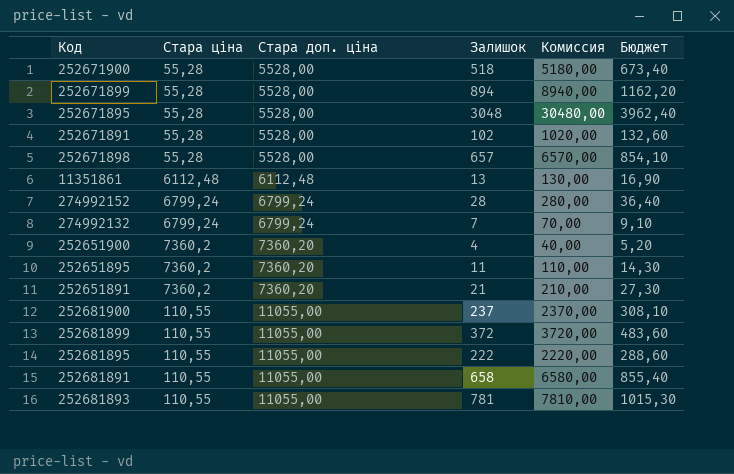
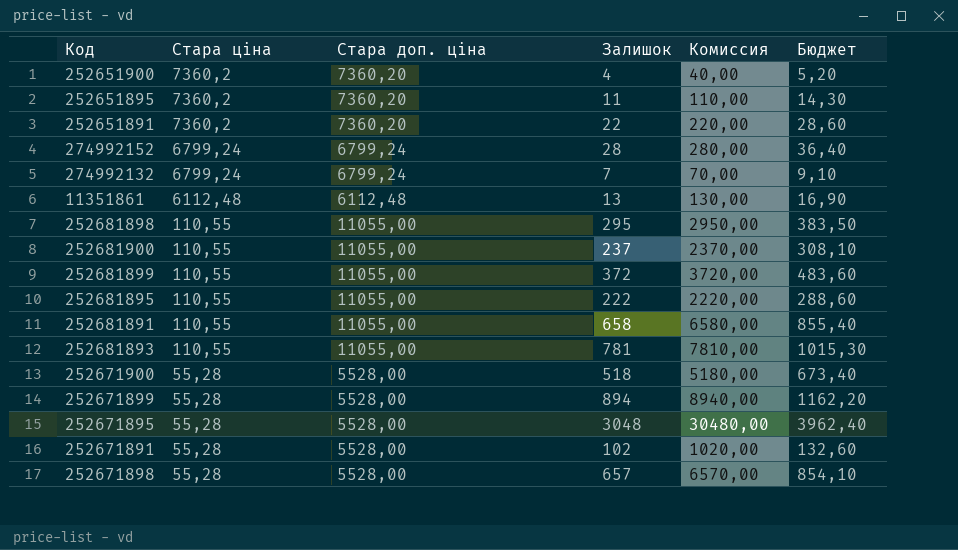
row order: Стара доп. ціна ascending -> Стара ціна descending
252651891 | Залишок: 21 -> 22
252651891 | Комиссия: 210,00 -> 220,00
252651891 | Бюджет: 27,30 -> 28,60
row 252681898: none -> 110,55 | 11055,00 | 295 | 2950,00 | 383,50

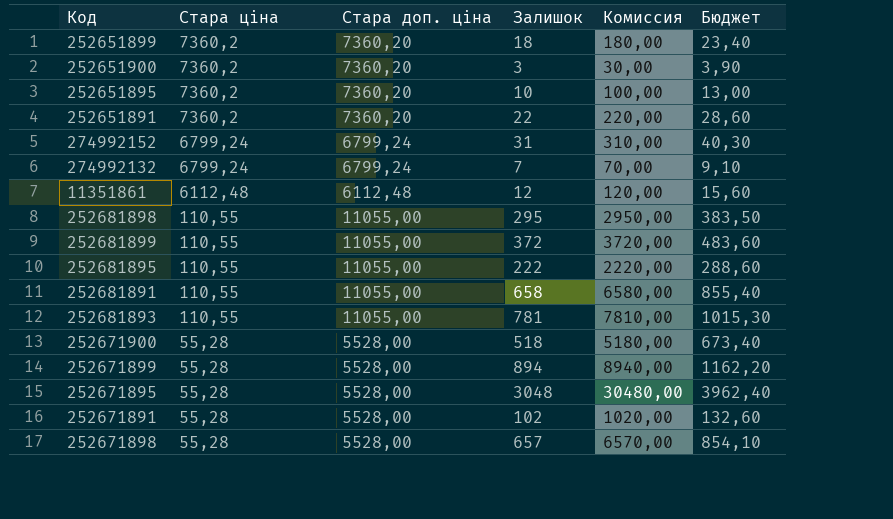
row 252681900: 110,55 | 11055,00 | 237 | 2370,00 | 308,10 -> none
row 252651899: none -> 7360,2 | 7360,20 | 18 | 180,00 | 23,40
252651900 | Залишок: 4 -> 3
252651900 | Комиссия: 40,00 -> 30,00
252651900 | Бюджет: 5,20 -> 3,90
252651895 | Залишок: 11 -> 10
252651895 | Комиссия: 110,00 -> 100,00
252651895 | Бюджет: 14,30 -> 13,00
274992152 | Залишок: 28 -> 31
274992152 | Комиссия: 280,00 -> 310,00
274992152 | Бюджет: 36,40 -> 40,30
11351861 | Залишок: 13 -> 12
11351861 | Комиссия: 130,00 -> 120,00
11351861 | Бюджет: 16,90 -> 15,60

